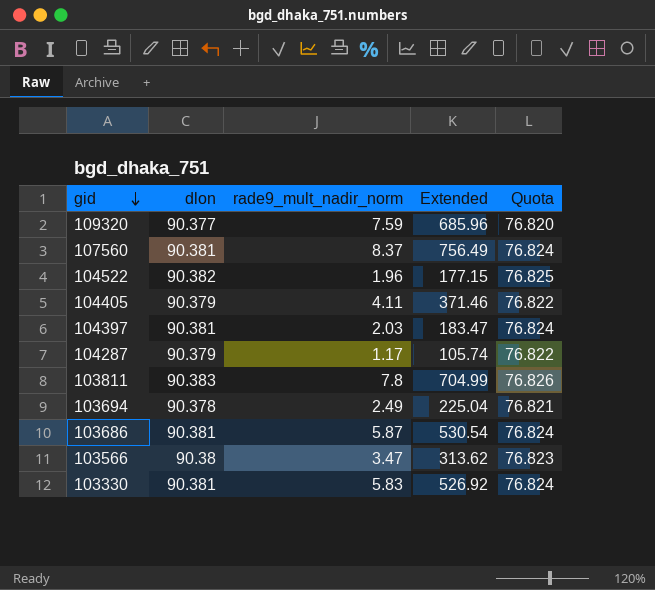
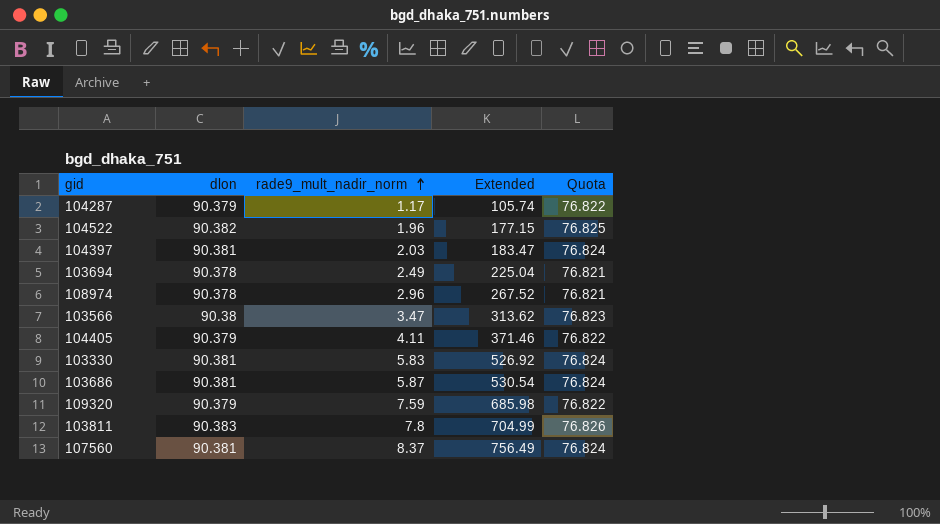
row order: gid descending -> rade9_mult_nadir_norm ascending
row 108974: none -> 90.378 | 2.96 | 267.52 | 76.821
109320 | dlon: 90.377 -> 90.379
109320 | Extended: 685.96 -> 685.98
109320 | Quota: 76.820 -> 76.822

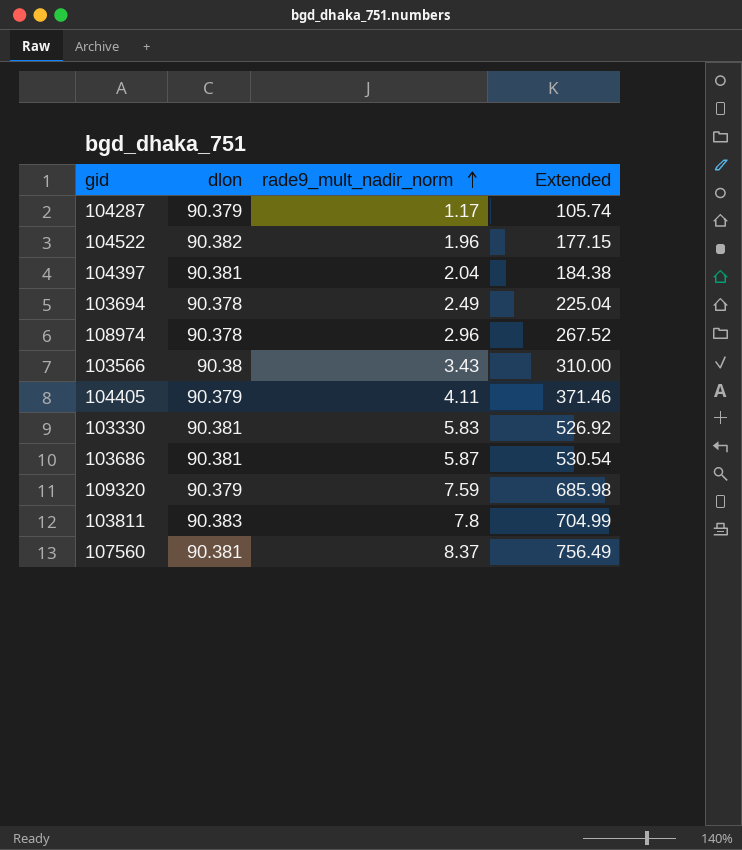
column Quota | formula: [dlon] * 0.85 -> none
104397 | rade9_mult_nadir_norm: 2.03 -> 2.04
104397 | Extended: 183.47 -> 184.38
103566 | rade9_mult_nadir_norm: 3.47 -> 3.43
103566 | Extended: 313.62 -> 310.00

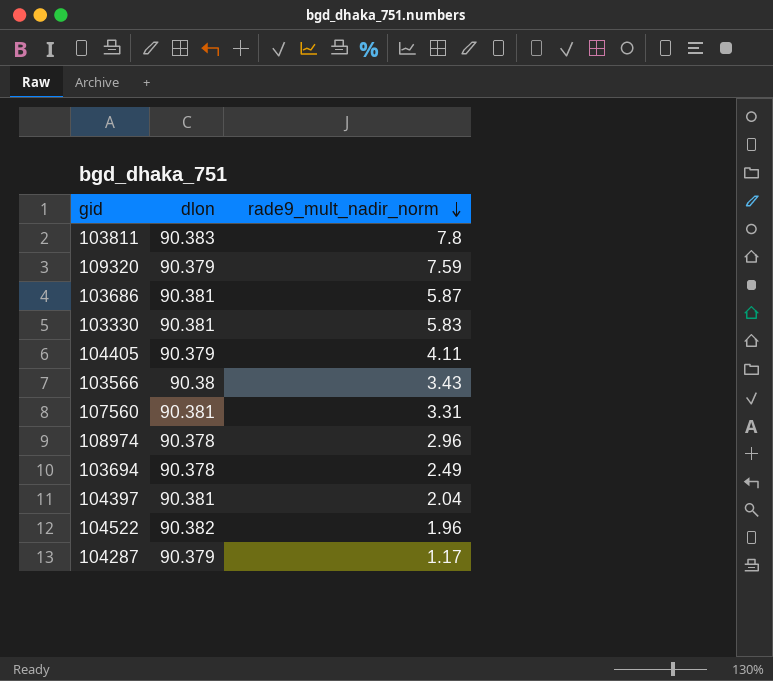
row order: rade9_mult_nadir_norm ascending -> rade9_mult_nadir_norm descending
column Extended | formula: [dlon] * [rade9_mult_nadir_norm] -> none
107560 | rade9_mult_nadir_norm: 8.37 -> 3.31

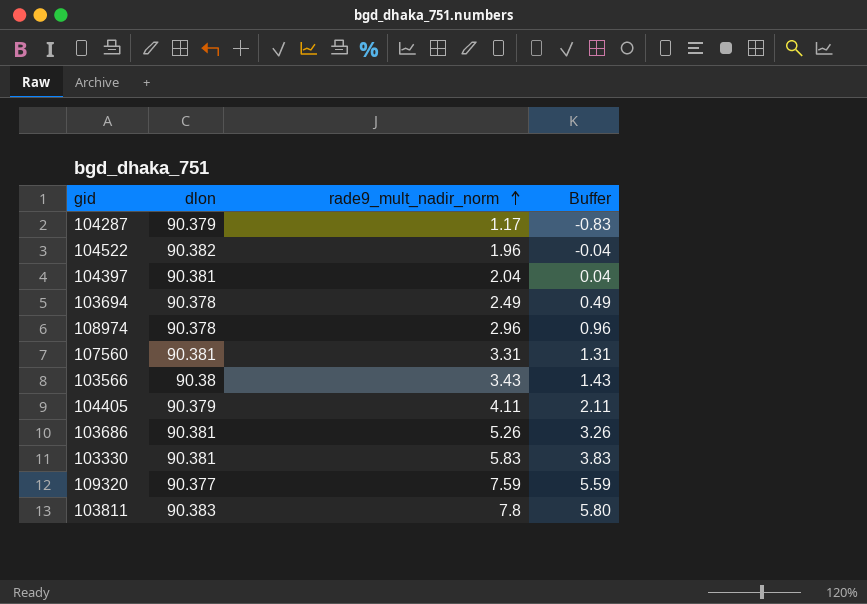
row order: rade9_mult_nadir_norm descending -> rade9_mult_nadir_norm ascending
column Buffer | formula: none -> [rade9_mult_nadir_norm] - 2
103686 | rade9_mult_nadir_norm: 5.87 -> 5.26
109320 | dlon: 90.379 -> 90.377

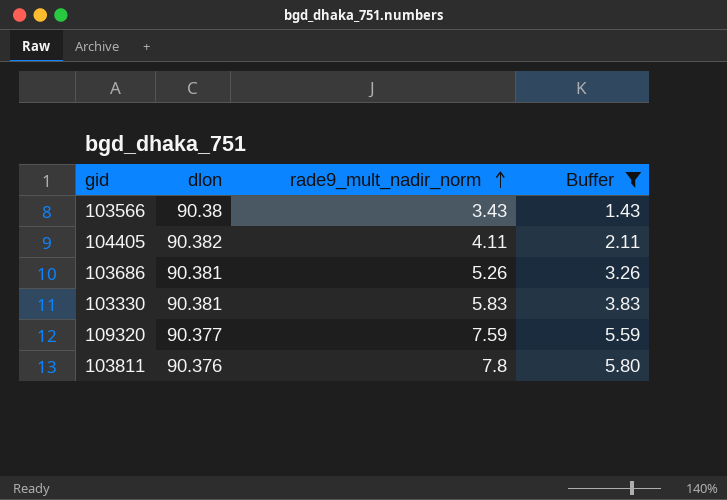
filter: none -> Buffer >= 1.43
104405 | dlon: 90.379 -> 90.382
103811 | dlon: 90.383 -> 90.376

